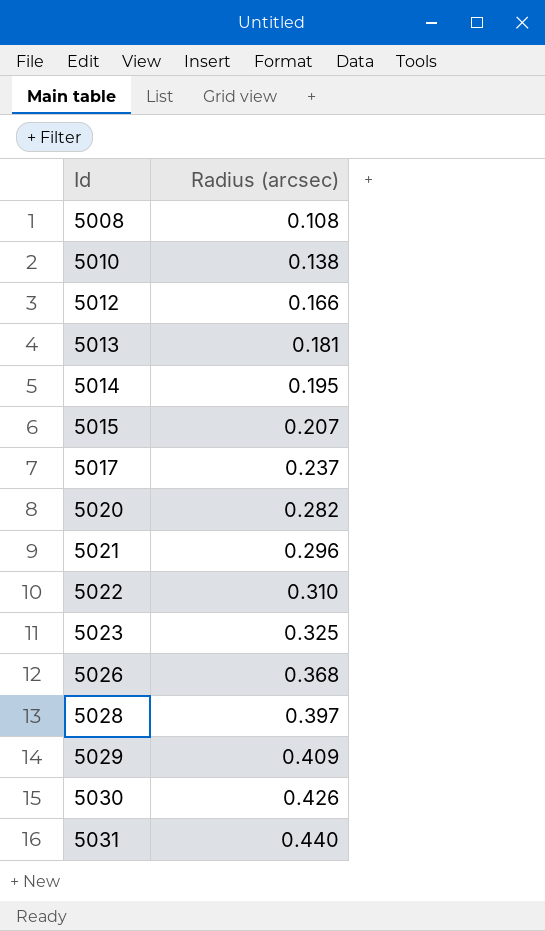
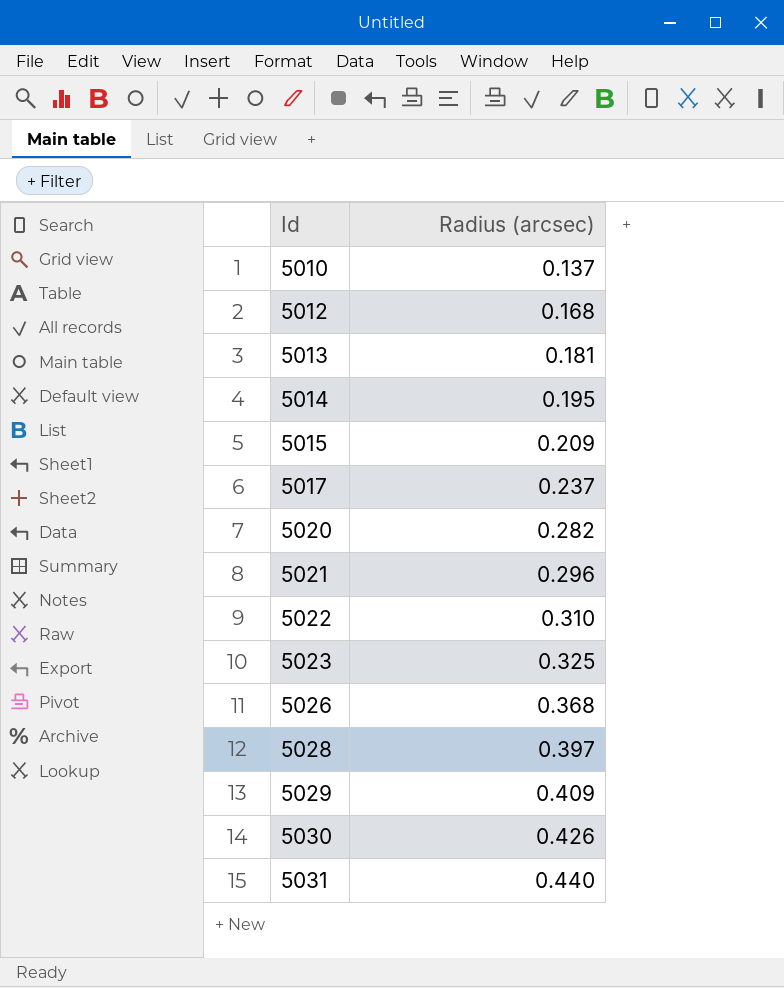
row 5008: 0.108 -> none
5010 | Radius (arcsec): 0.138 -> 0.137
5012 | Radius (arcsec): 0.166 -> 0.168
5015 | Radius (arcsec): 0.207 -> 0.209

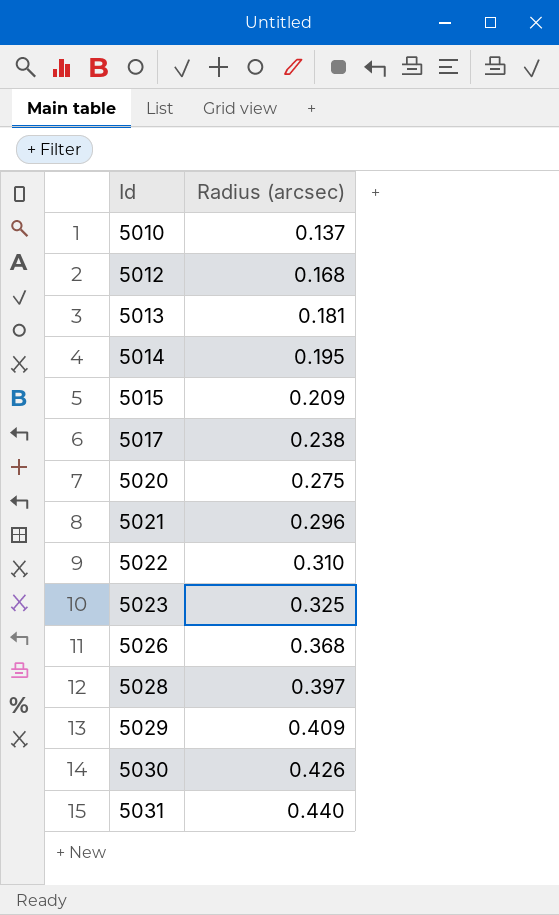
5017 | Radius (arcsec): 0.237 -> 0.238
5020 | Radius (arcsec): 0.282 -> 0.275

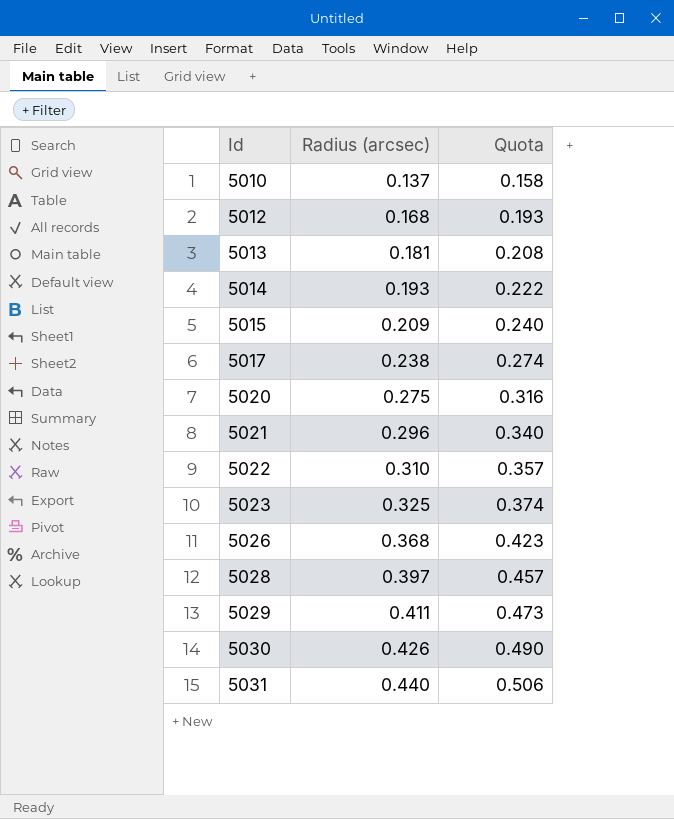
column Quota | formula: none -> [Radius (arcsec)] * 1.15
5014 | Radius (arcsec): 0.195 -> 0.193
5029 | Radius (arcsec): 0.409 -> 0.411

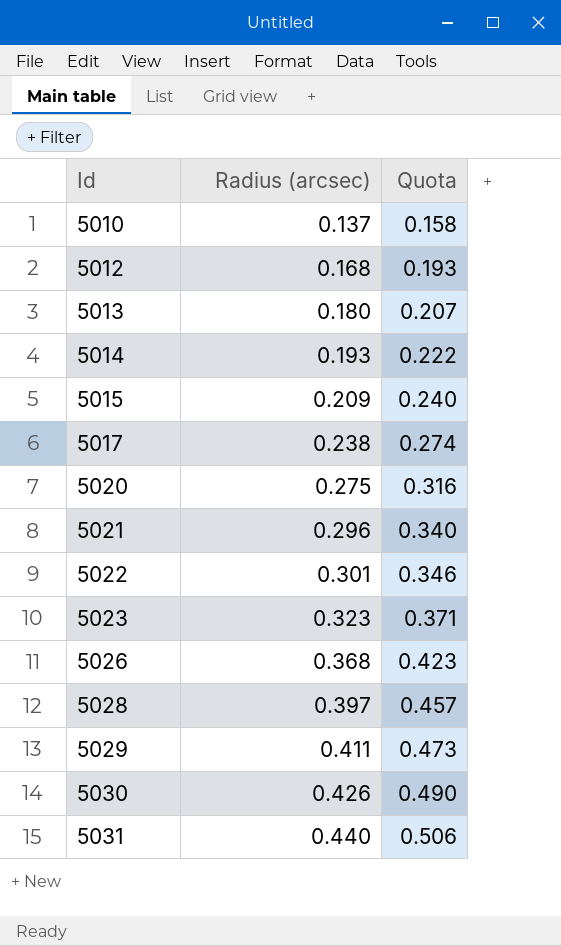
5013 | Radius (arcsec): 0.181 -> 0.180
5013 | Quota: 0.208 -> 0.207
5022 | Radius (arcsec): 0.310 -> 0.301
5022 | Quota: 0.357 -> 0.346
5023 | Radius (arcsec): 0.325 -> 0.323
5023 | Quota: 0.374 -> 0.371

